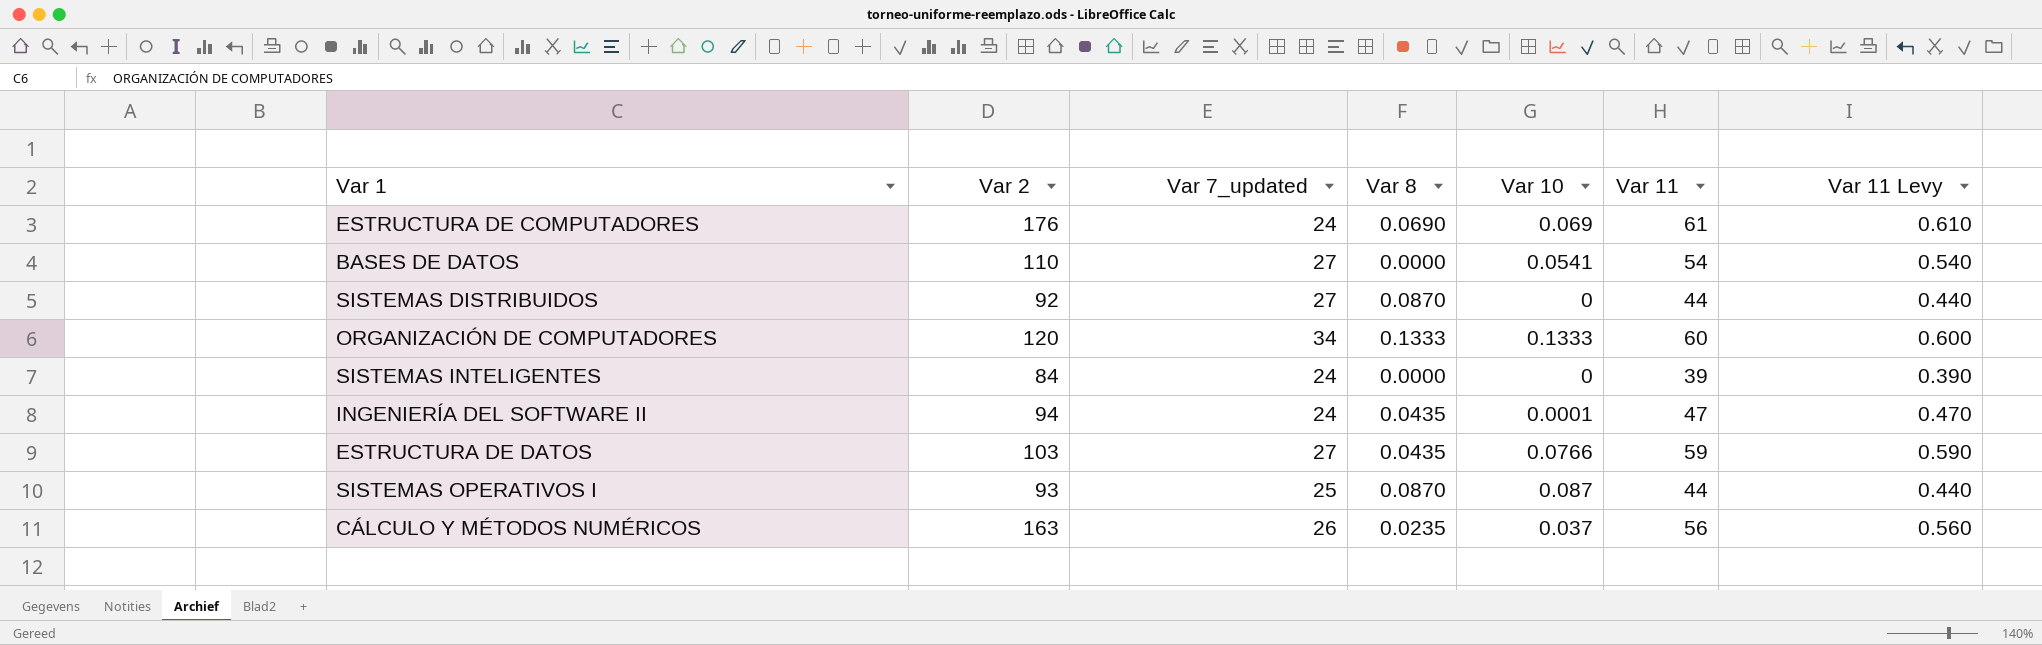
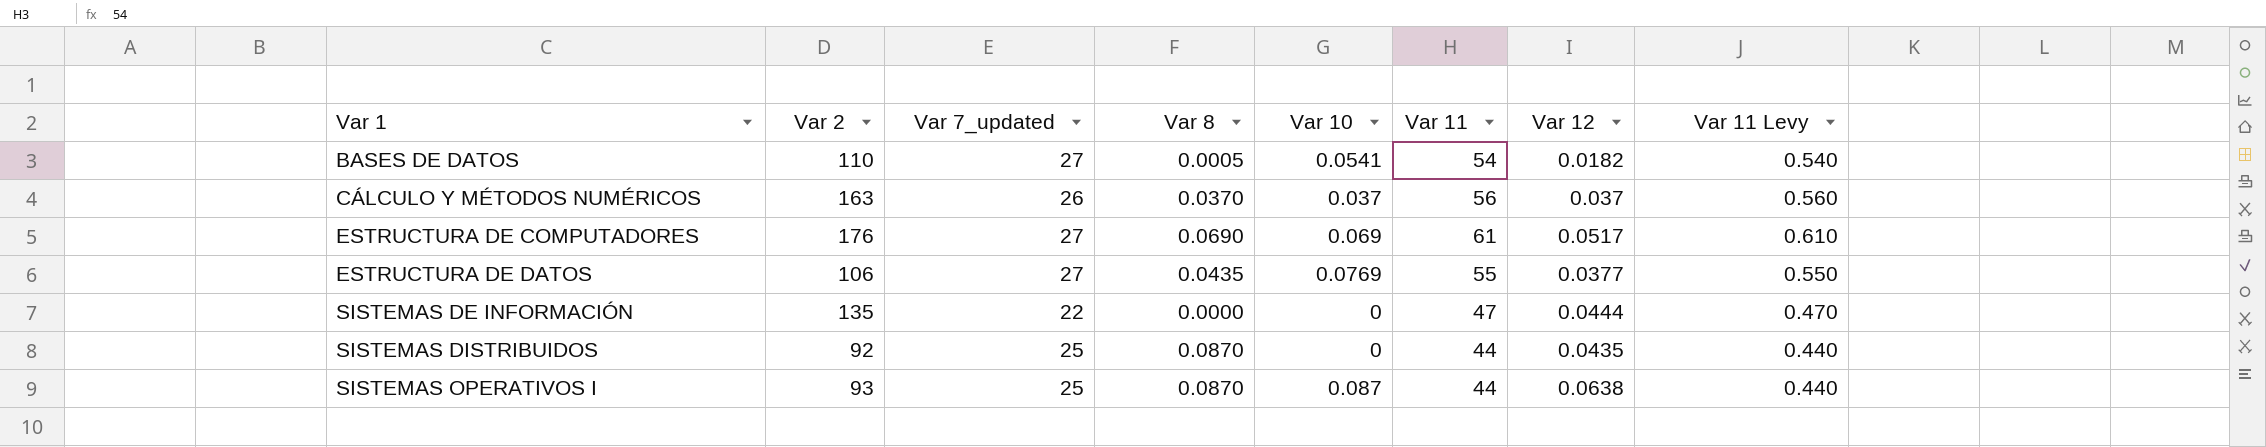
row order: none -> Var 1 ascending
column Var 12 | position: none -> 7
row ORGANIZACIÓN DE COMPUTADORES: 120 | 34 | 0.1333 | 0.1333 | 60 | 0.600 -> none
row SISTEMAS INTELIGENTES: 84 | 24 | 0.0000 | 0 | 39 | 0.390 -> none
row INGENIERÍA DEL SOFTWARE II: 94 | 24 | 0.0435 | 0.0001 | 47 | 0.470 -> none
BASES DE DATOS | Var 8: 0.0000 -> 0.0005
CÁLCULO Y MÉTODOS NUMÉRICOS | Var 8: 0.0235 -> 0.0370
ESTRUCTURA DE COMPUTADORES | Var 7_updated: 24 -> 27
ESTRUCTURA DE DATOS | Var 2: 103 -> 106
ESTRUCTURA DE DATOS | Var 10: 0.0766 -> 0.0769
ESTRUCTURA DE DATOS | Var 11: 59 -> 55
ESTRUCTURA DE DATOS | Var 11 Levy: 0.590 -> 0.550
row SISTEMAS DE INFORMACIÓN: none -> 135 | 22 | 0.0000 | 0 | 47 | 0.0444 | 0.470
SISTEMAS DISTRIBUIDOS | Var 7_updated: 27 -> 25

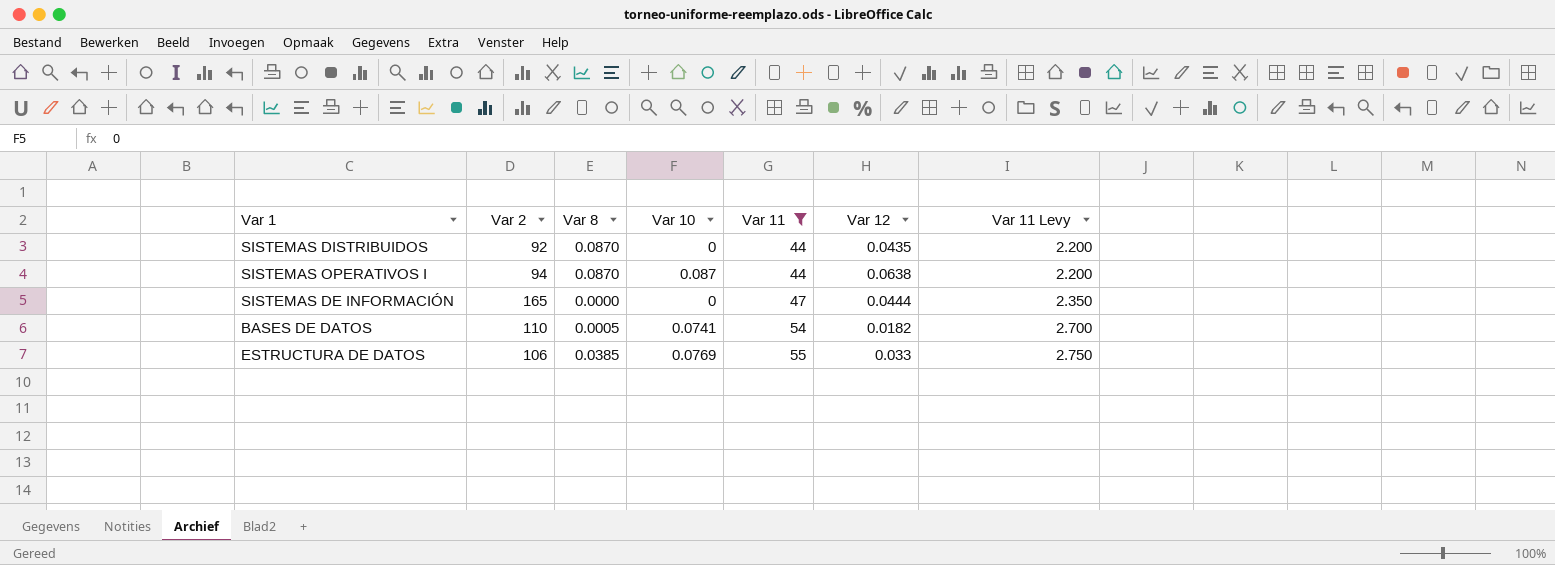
filter: none -> Var 11 <= 55
row order: Var 1 ascending -> Var 11 ascending
column Var 7_updated | position: 3 -> none
column Var 11 Levy | formula: [Var 11] * 0.01 -> [Var 11] * 0.05
SISTEMAS OPERATIVOS I | Var 2: 93 -> 94
SISTEMAS DE INFORMACIÓN | Var 2: 135 -> 165
BASES DE DATOS | Var 10: 0.0541 -> 0.0741
ESTRUCTURA DE DATOS | Var 8: 0.0435 -> 0.0385
ESTRUCTURA DE DATOS | Var 12: 0.0377 -> 0.033

